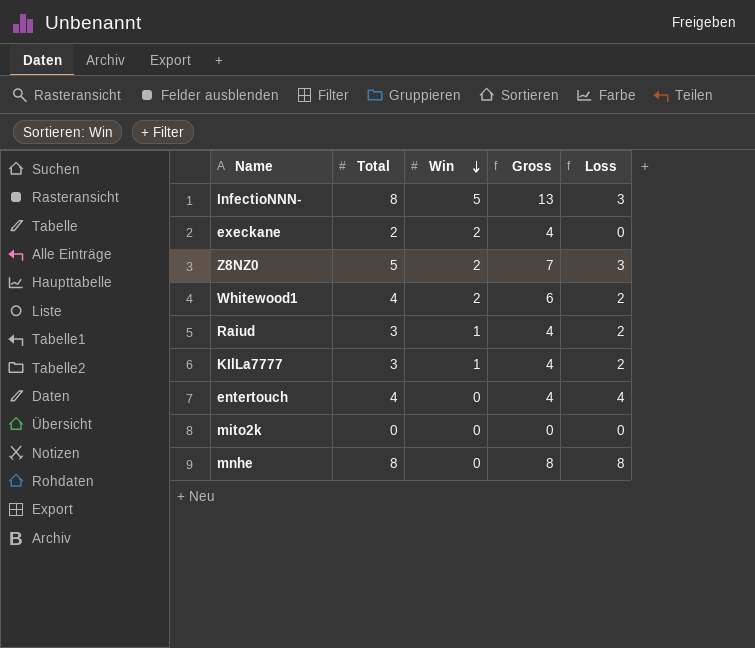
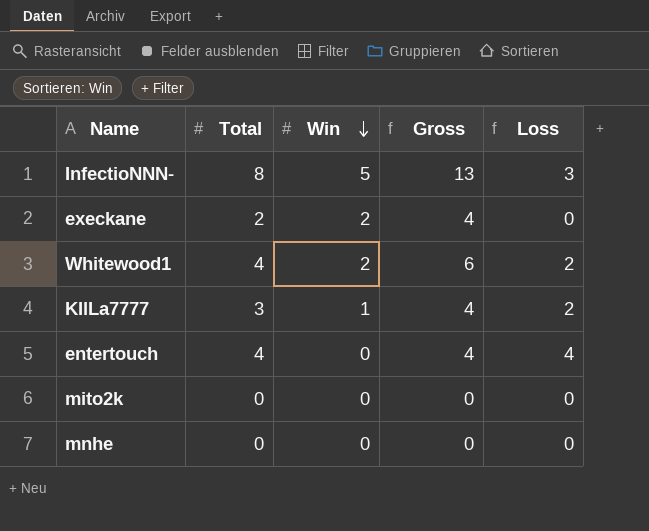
row Z8NZ0: 5 | 2 | 7 | 3 -> none
row Raiud: 3 | 1 | 4 | 2 -> none
mnhe | Total: 8 -> 0
mnhe | Gross: 8 -> 0
mnhe | Loss: 8 -> 0

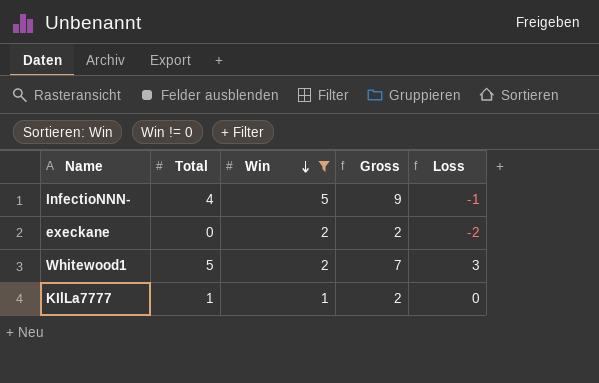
filter: none -> Win != 0
InfectioNNN- | Total: 8 -> 4
InfectioNNN- | Gross: 13 -> 9
InfectioNNN- | Loss: 3 -> -1
execkane | Total: 2 -> 0
execkane | Gross: 4 -> 2
execkane | Loss: 0 -> -2
Whitewood1 | Total: 4 -> 5
Whitewood1 | Gross: 6 -> 7
Whitewood1 | Loss: 2 -> 3
KIlLa7777 | Total: 3 -> 1
KIlLa7777 | Gross: 4 -> 2
KIlLa7777 | Loss: 2 -> 0

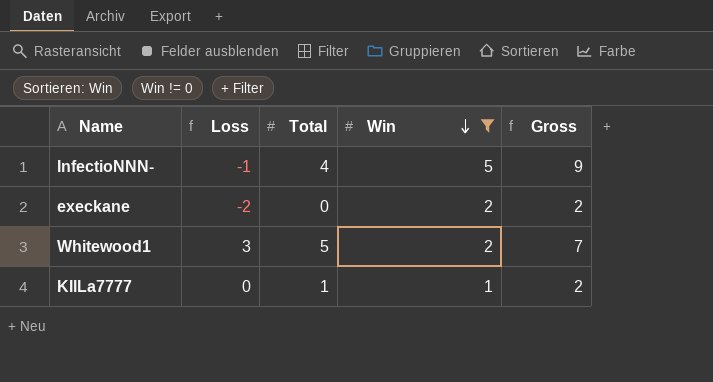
column Loss | position: 5 -> 2

